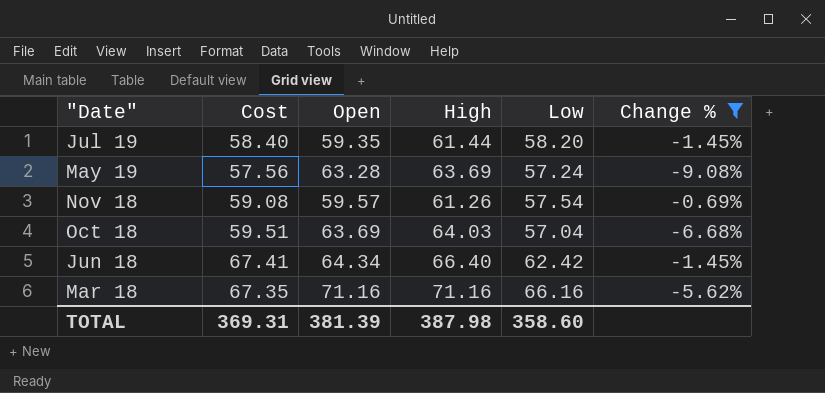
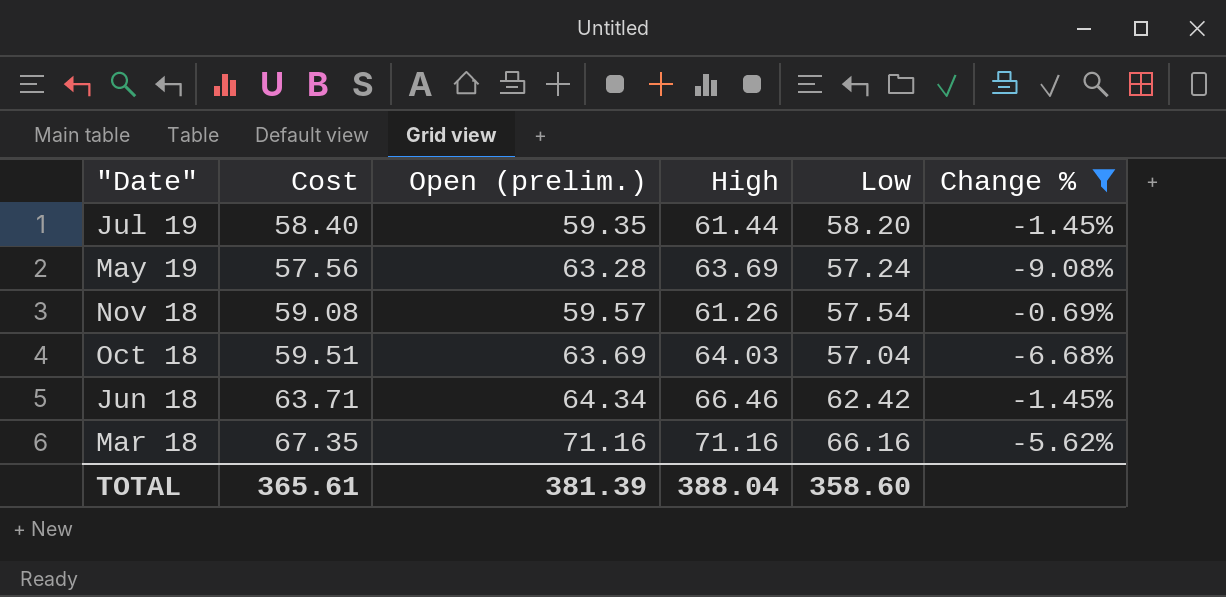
column name: Open -> Open (prelim.)
Jun 18 | Cost: 67.41 -> 63.71
Jun 18 | High: 66.40 -> 66.46
TOTAL | Cost: 369.31 -> 365.61
TOTAL | High: 387.98 -> 388.04

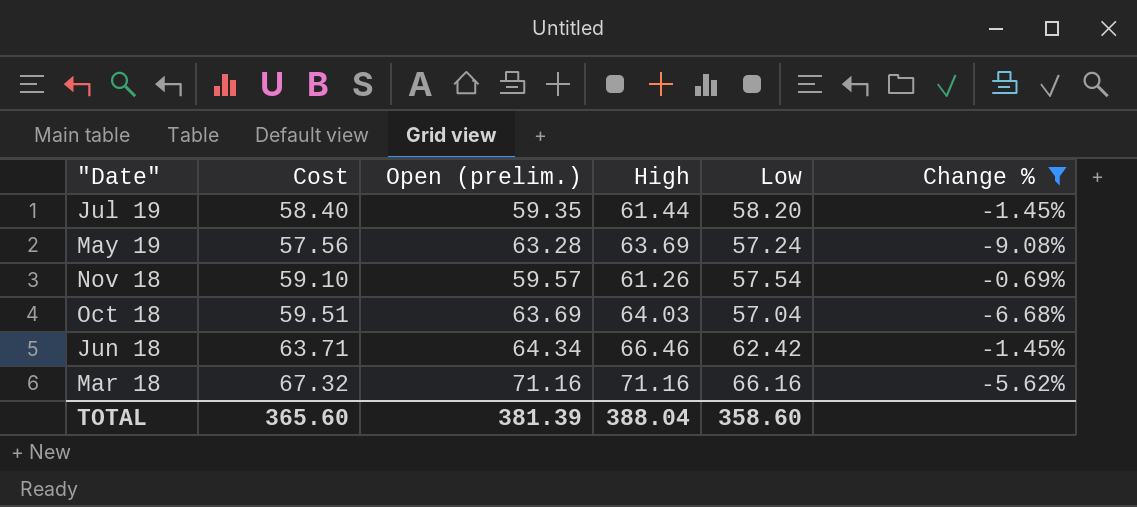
Nov 18 | Cost: 59.08 -> 59.10
Mar 18 | Cost: 67.35 -> 67.32
TOTAL | Cost: 365.61 -> 365.60

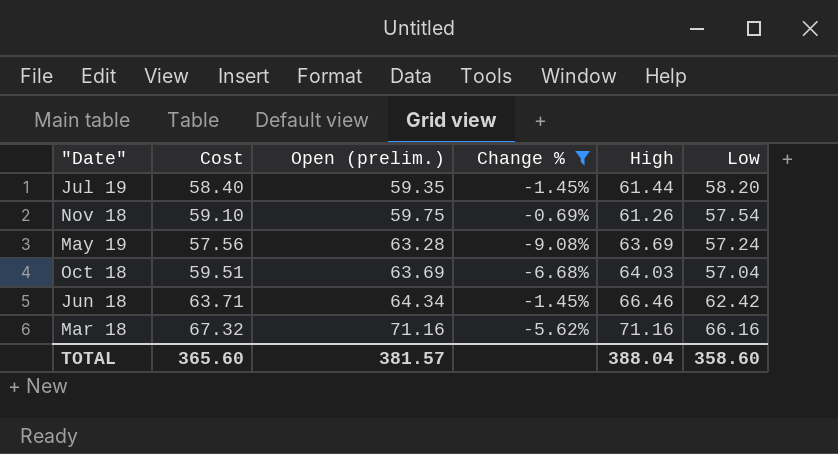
row order: none -> Open (prelim.) ascending
column Change % | position: 6 -> 4
Nov 18 | Open (prelim.): 59.57 -> 59.75
TOTAL | Open (prelim.): 381.39 -> 381.57

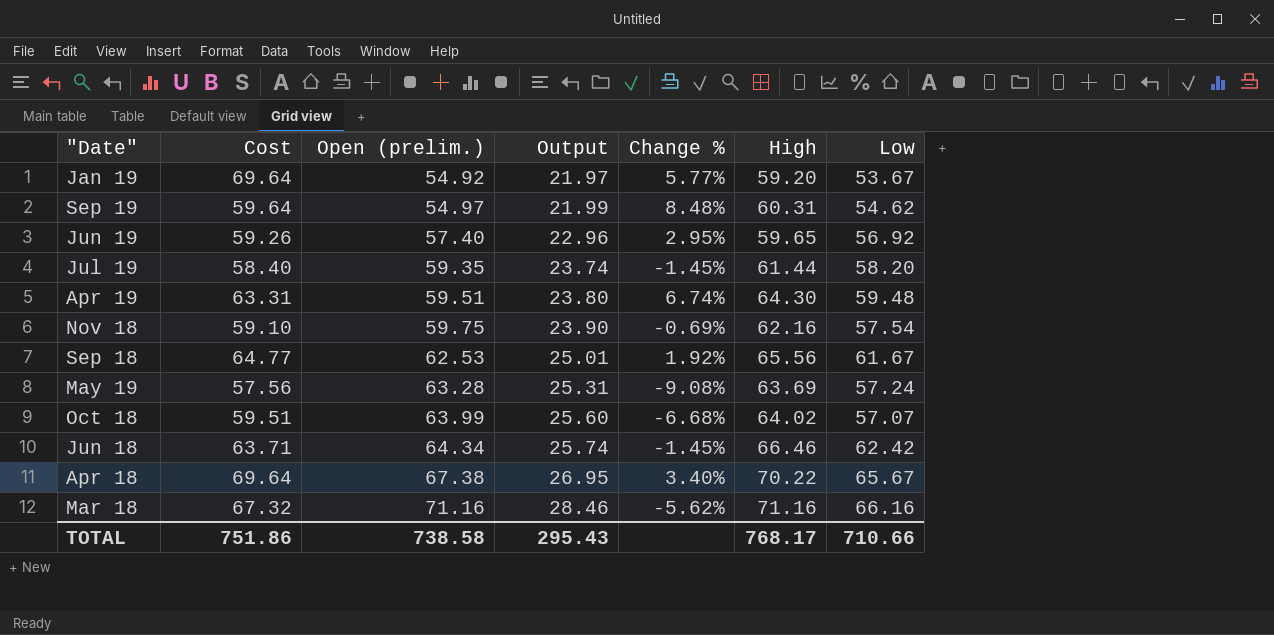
filter: Change % <= -0.69% -> none
column Output | formula: none -> [Open (prelim.)] * 0.4
Nov 18 | High: 61.26 -> 62.16
Oct 18 | Open (prelim.): 63.69 -> 63.99
Oct 18 | High: 64.03 -> 64.02
Oct 18 | Low: 57.04 -> 57.07
TOTAL | Cost: 365.60 -> 751.86
TOTAL | Open (prelim.): 381.57 -> 738.58
TOTAL | High: 388.04 -> 768.17
TOTAL | Low: 358.60 -> 710.66

